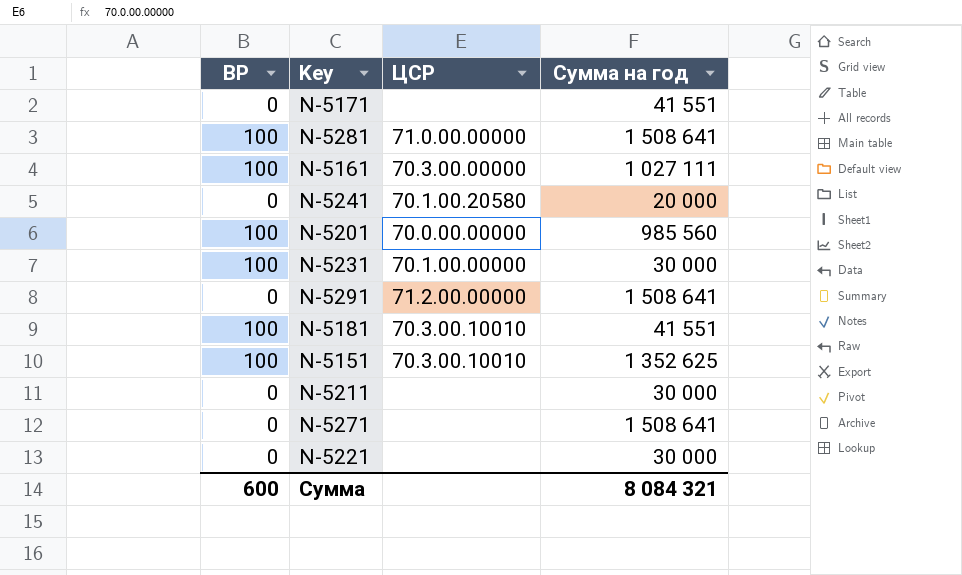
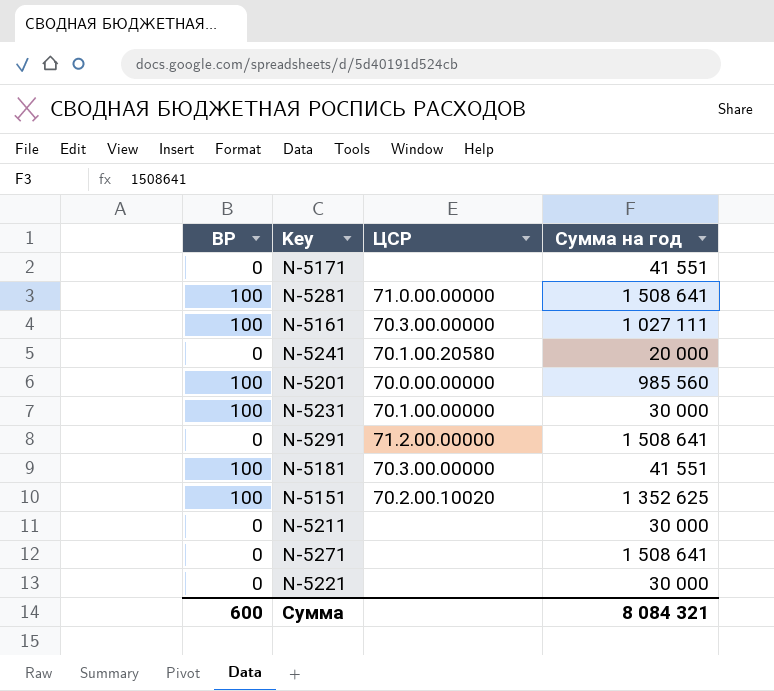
N-5181 | ЦСР: 70.3.00.10010 -> 70.3.00.00000
N-5151 | ЦСР: 70.3.00.10010 -> 70.2.00.10020

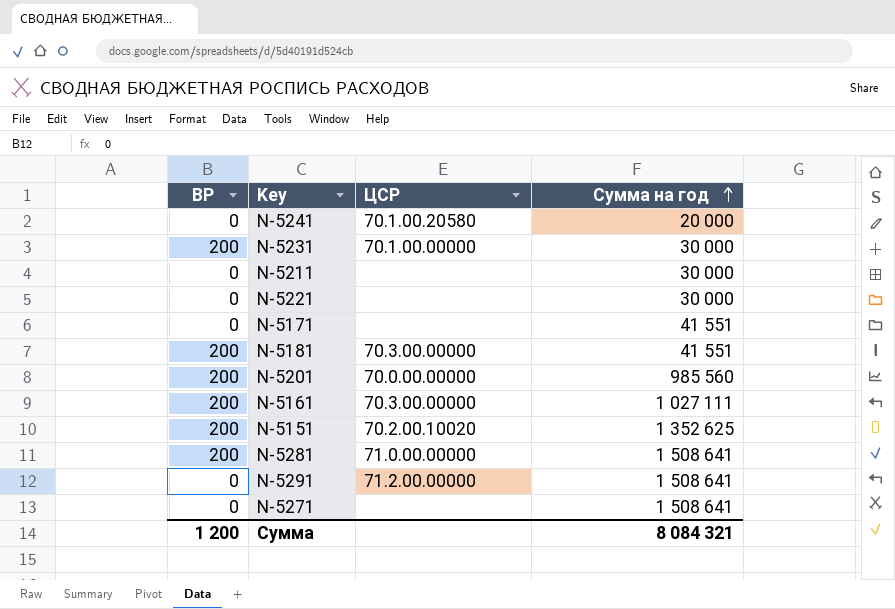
row order: none -> Сумма на год ascending
N-5231 | ВР: 100 -> 200
N-5181 | ВР: 100 -> 200
N-5201 | ВР: 100 -> 200
N-5161 | ВР: 100 -> 200
N-5151 | ВР: 100 -> 200
N-5281 | ВР: 100 -> 200
Сумма | ВР: 600 -> 1 200

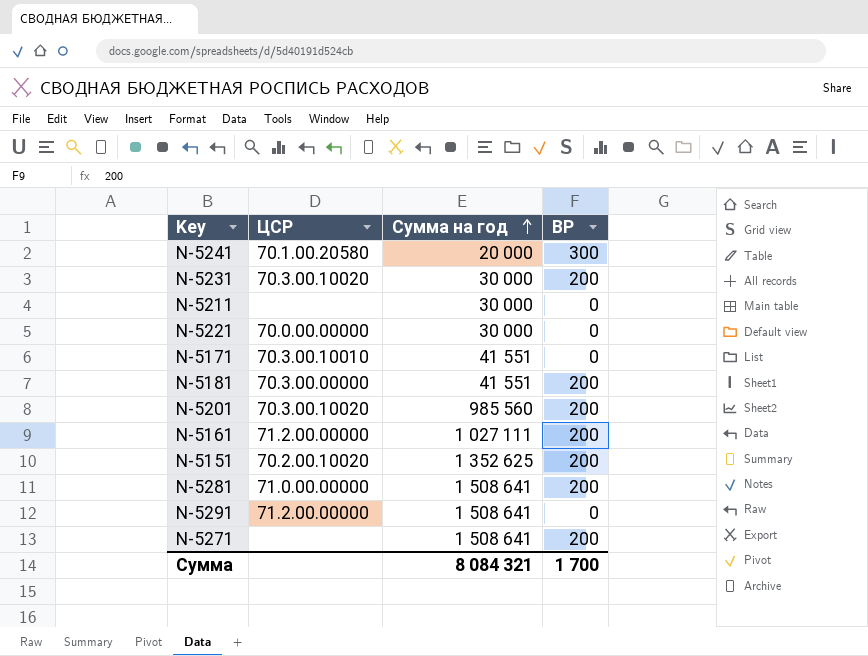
column ВР | position: 1 -> 4
N-5241 | ВР: 0 -> 300
N-5231 | ЦСР: 70.1.00.00000 -> 70.3.00.10020
N-5221 | ЦСР: none -> 70.0.00.00000
N-5171 | ЦСР: none -> 70.3.00.10010
N-5201 | ЦСР: 70.0.00.00000 -> 70.3.00.10020
N-5161 | ЦСР: 70.3.00.00000 -> 71.2.00.00000
N-5271 | ВР: 0 -> 200
Сумма | ВР: 1 200 -> 1 700

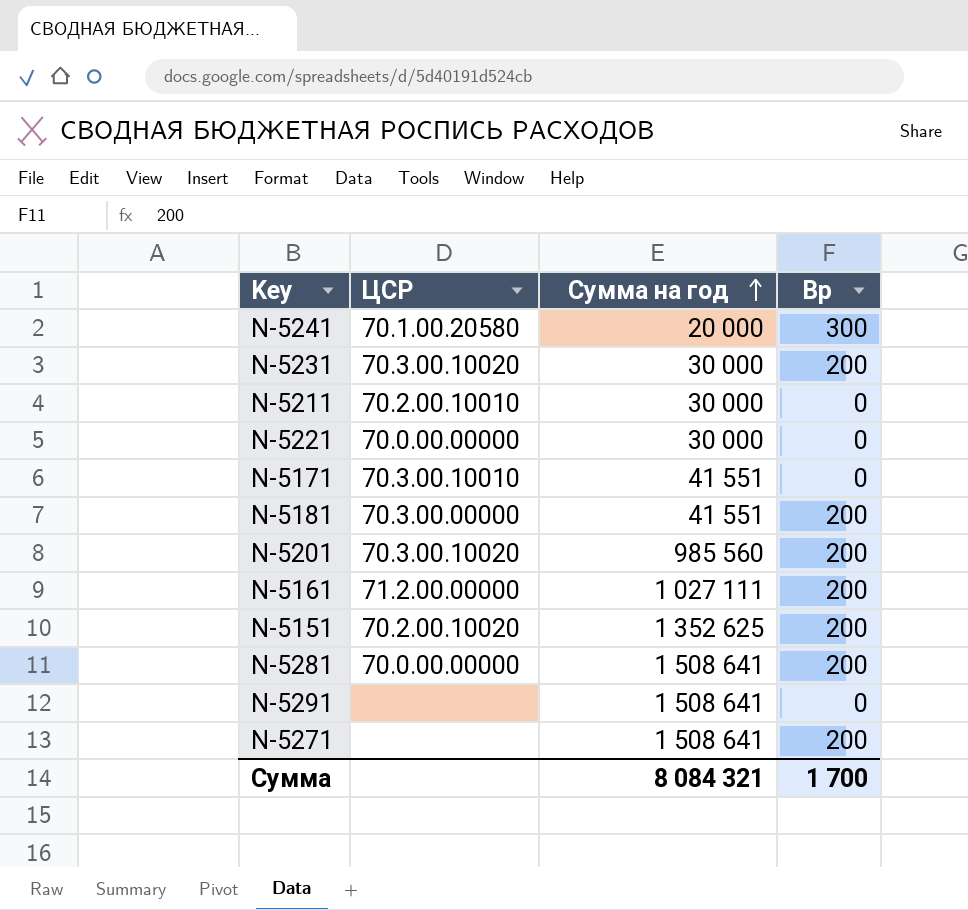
column name: ВР -> Вр
N-5211 | ЦСР: none -> 70.2.00.10010
N-5281 | ЦСР: 71.0.00.00000 -> 70.0.00.00000
N-5291 | ЦСР: 71.2.00.00000 -> none

